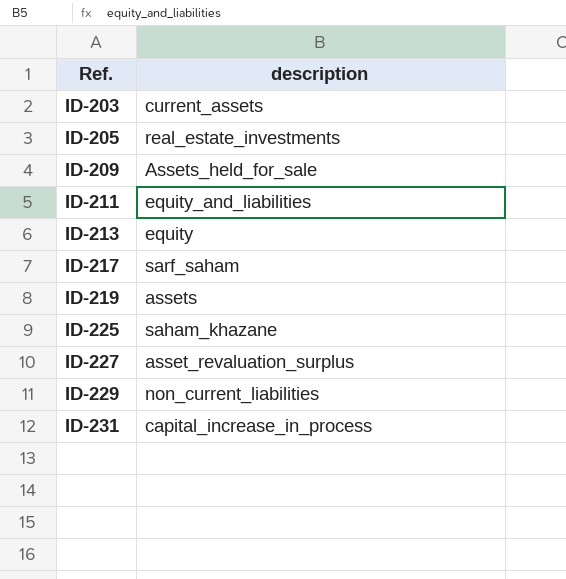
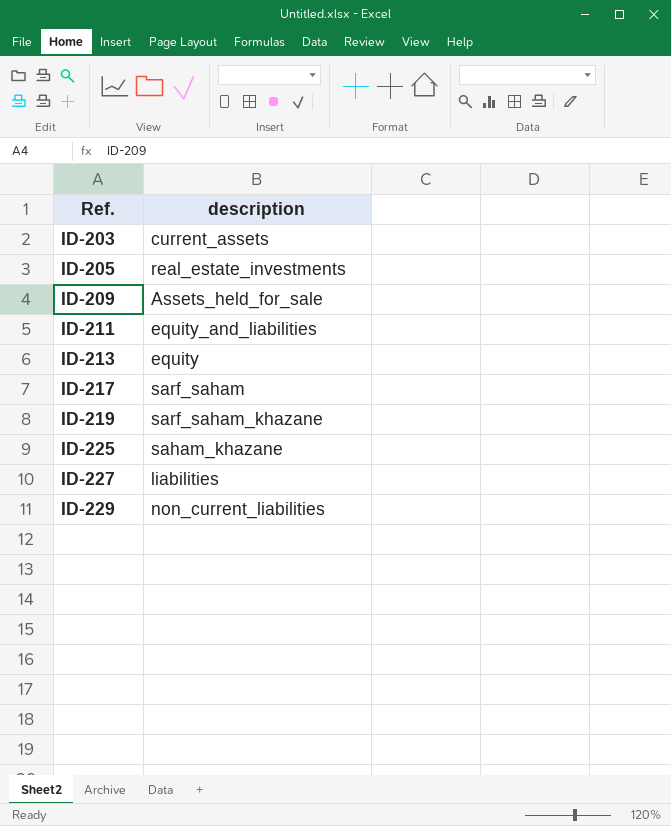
row ID-231: capital_increase_in_process -> none
ID-219 | description: assets -> sarf_saham_khazane
ID-227 | description: asset_revaluation_surplus -> liabilities

